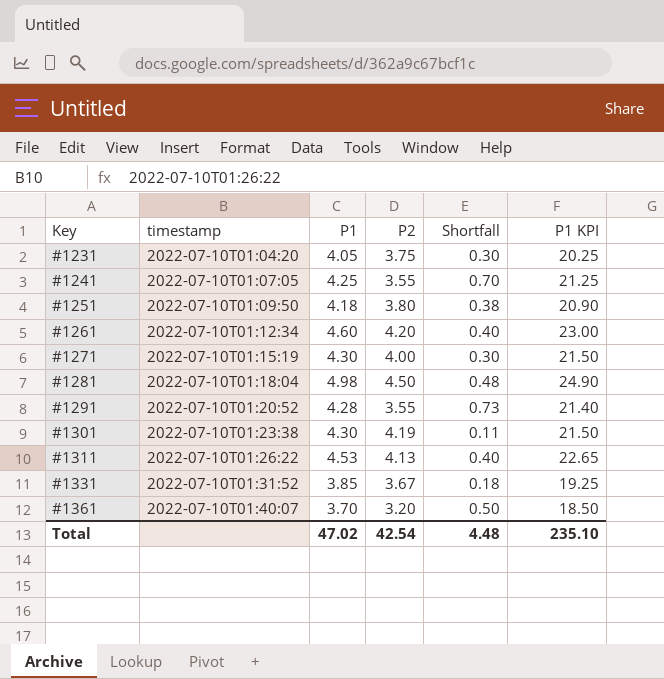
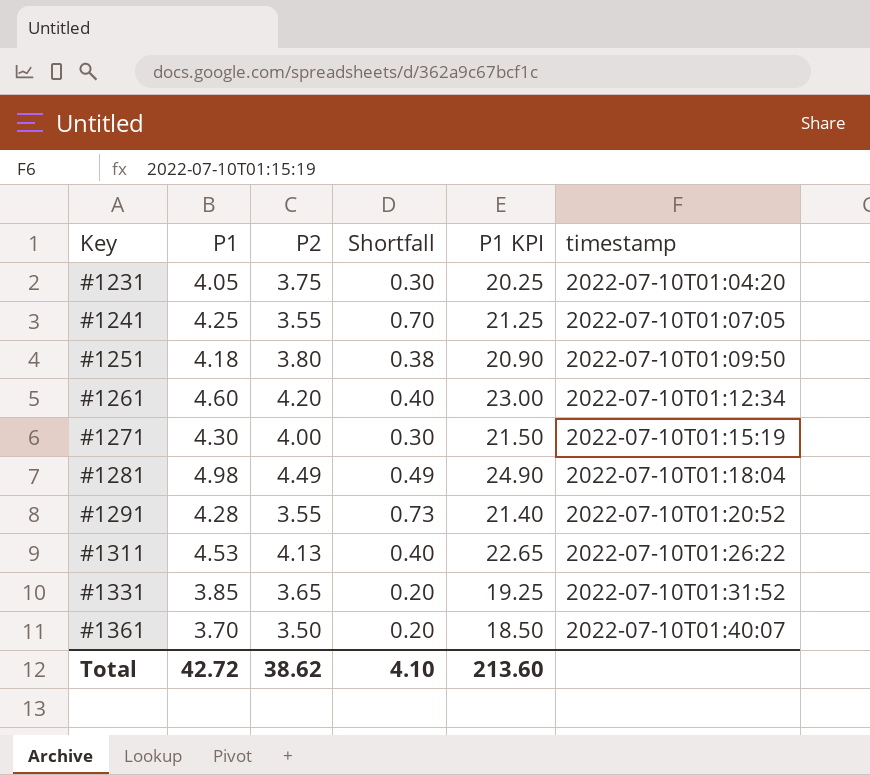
column timestamp | position: 2 -> 6
row #1301: 2022-07-10T01:23:38 | 4.30 | 4.19 | 0.11 | 21.50 -> none
#1281 | P2: 4.50 -> 4.49
#1281 | Shortfall: 0.48 -> 0.49
#1331 | P2: 3.67 -> 3.65
#1331 | Shortfall: 0.18 -> 0.20
#1361 | P2: 3.20 -> 3.50
#1361 | Shortfall: 0.50 -> 0.20
Total | P1: 47.02 -> 42.72
Total | P2: 42.54 -> 38.62
Total | Shortfall: 4.48 -> 4.10
Total | P1 KPI: 235.10 -> 213.60

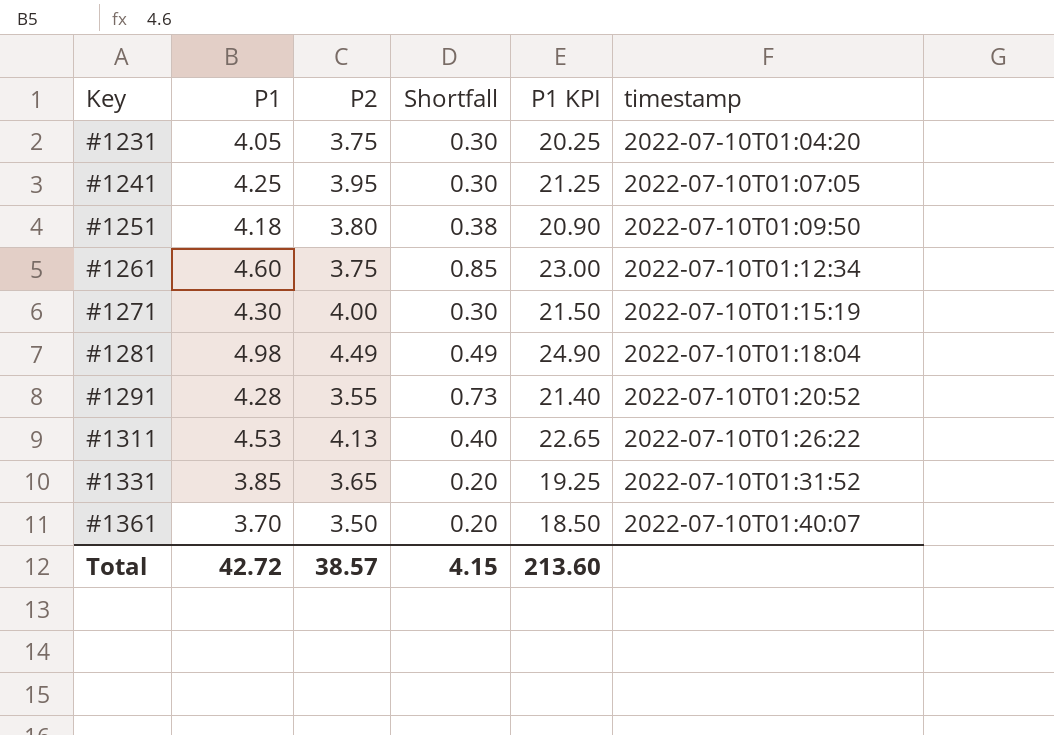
#1241 | P2: 3.55 -> 3.95
#1241 | Shortfall: 0.70 -> 0.30
#1261 | P2: 4.20 -> 3.75
#1261 | Shortfall: 0.40 -> 0.85
Total | P2: 38.62 -> 38.57
Total | Shortfall: 4.10 -> 4.15

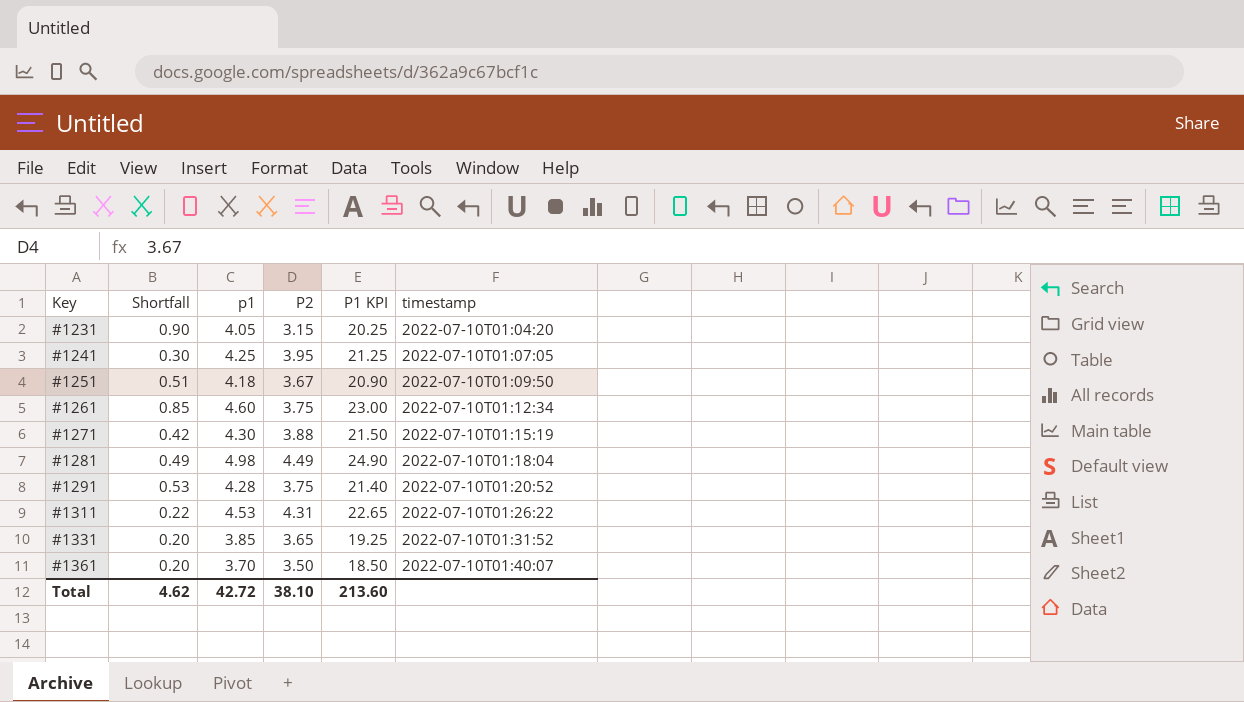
column Shortfall | position: 4 -> 2
column name: P1 -> p1
#1231 | Shortfall: 0.30 -> 0.90
#1231 | P2: 3.75 -> 3.15
#1251 | Shortfall: 0.38 -> 0.51
#1251 | P2: 3.80 -> 3.67
#1271 | Shortfall: 0.30 -> 0.42
#1271 | P2: 4.00 -> 3.88
#1291 | Shortfall: 0.73 -> 0.53
#1291 | P2: 3.55 -> 3.75
#1311 | Shortfall: 0.40 -> 0.22
#1311 | P2: 4.13 -> 4.31
Total | Shortfall: 4.15 -> 4.62
Total | P2: 38.57 -> 38.10

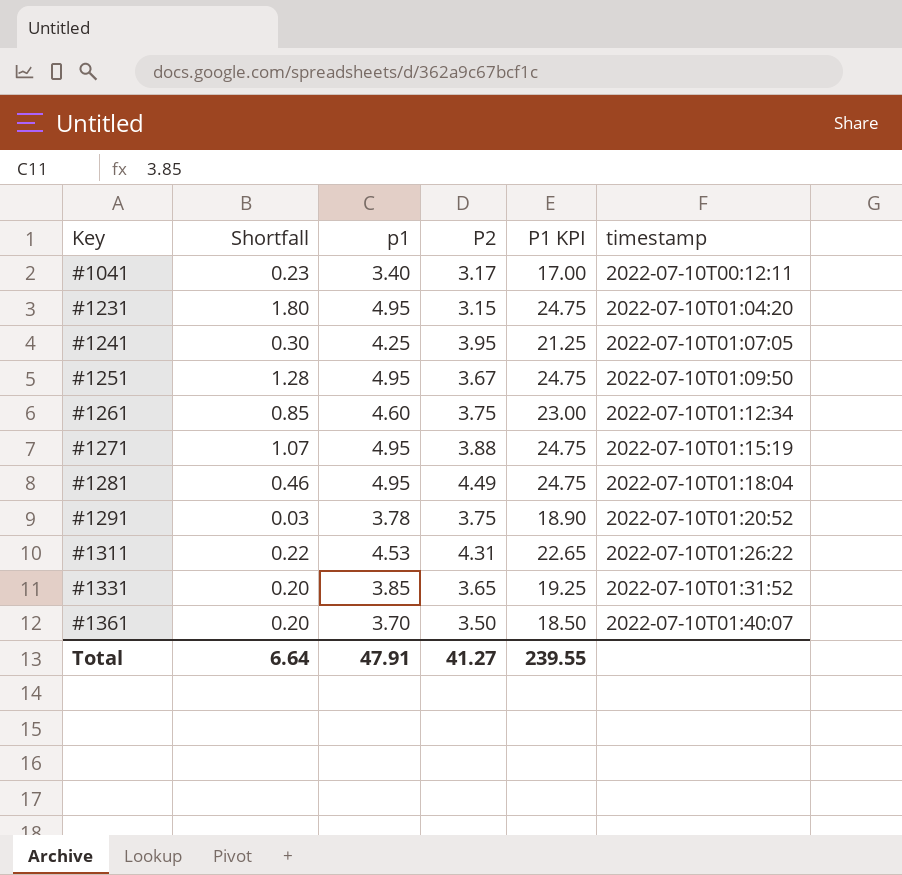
row #1041: none -> 0.23 | 3.40 | 3.17 | 17.00 | 2022-07-10T00:12:11
#1231 | Shortfall: 0.90 -> 1.80
#1231 | p1: 4.05 -> 4.95
#1231 | P1 KPI: 20.25 -> 24.75
#1251 | Shortfall: 0.51 -> 1.28
#1251 | p1: 4.18 -> 4.95
#1251 | P1 KPI: 20.90 -> 24.75
#1271 | Shortfall: 0.42 -> 1.07
#1271 | p1: 4.30 -> 4.95
#1271 | P1 KPI: 21.50 -> 24.75
#1281 | Shortfall: 0.49 -> 0.46
#1281 | p1: 4.98 -> 4.95
#1281 | P1 KPI: 24.90 -> 24.75
#1291 | Shortfall: 0.53 -> 0.03
#1291 | p1: 4.28 -> 3.78
#1291 | P1 KPI: 21.40 -> 18.90
Total | Shortfall: 4.62 -> 6.64
Total | p1: 42.72 -> 47.91
Total | P2: 38.10 -> 41.27
Total | P1 KPI: 213.60 -> 239.55

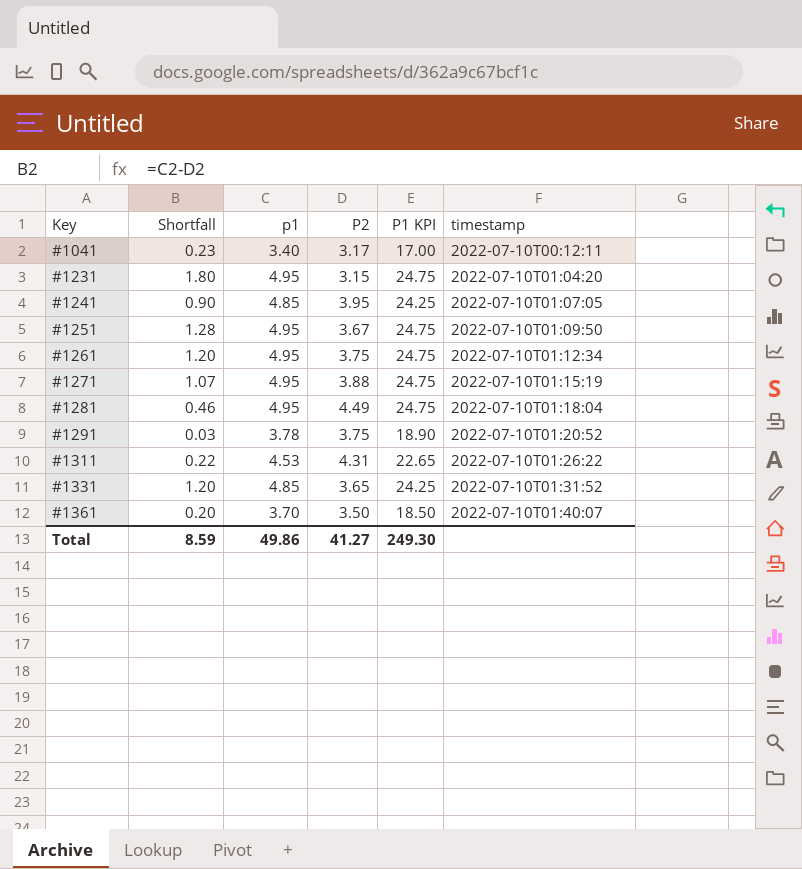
#1241 | Shortfall: 0.30 -> 0.90
#1241 | p1: 4.25 -> 4.85
#1241 | P1 KPI: 21.25 -> 24.25
#1261 | Shortfall: 0.85 -> 1.20
#1261 | p1: 4.60 -> 4.95
#1261 | P1 KPI: 23.00 -> 24.75
#1331 | Shortfall: 0.20 -> 1.20
#1331 | p1: 3.85 -> 4.85
#1331 | P1 KPI: 19.25 -> 24.25
Total | Shortfall: 6.64 -> 8.59
Total | p1: 47.91 -> 49.86
Total | P1 KPI: 239.55 -> 249.30

